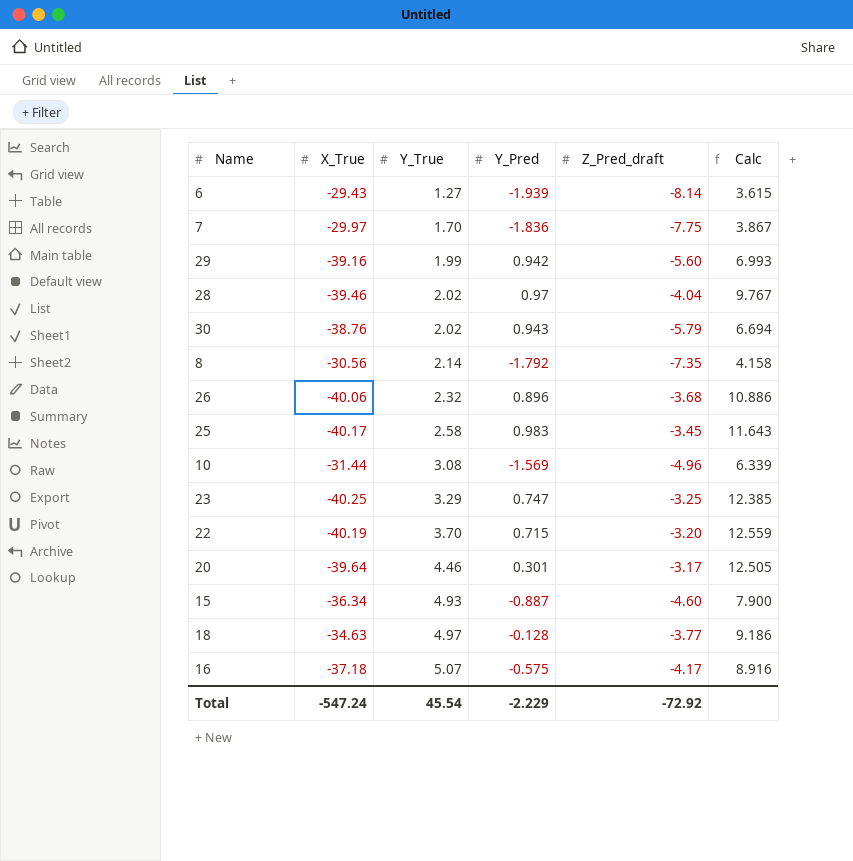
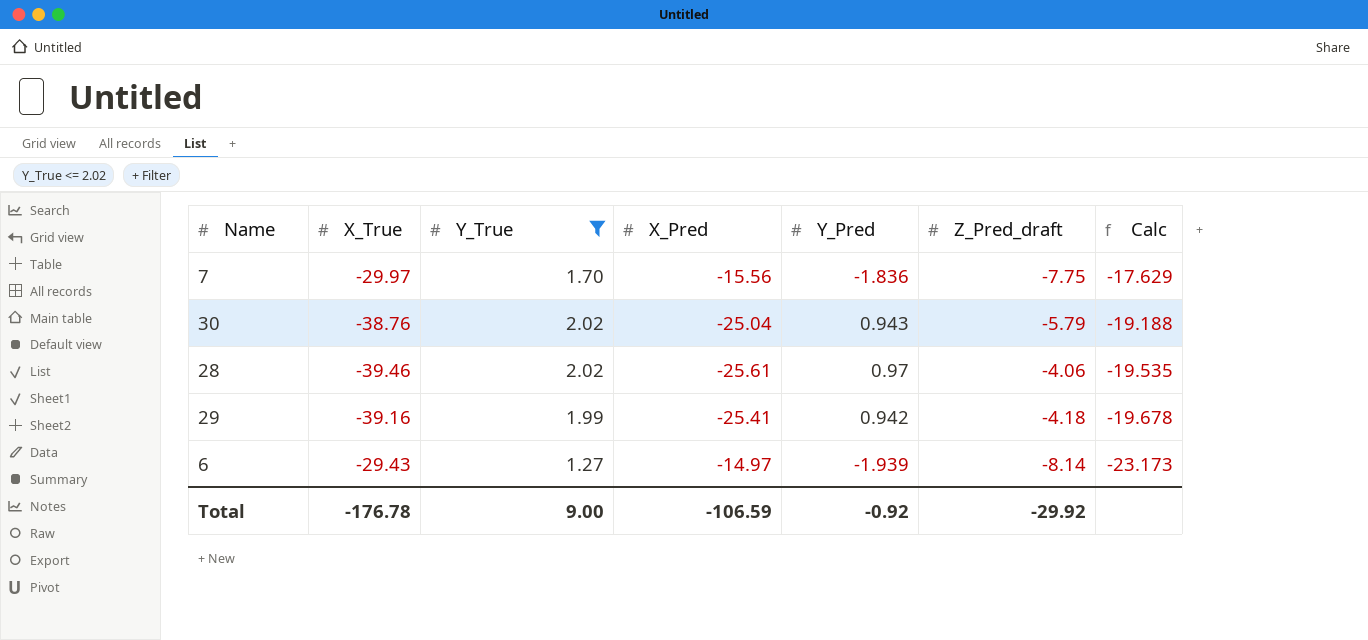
filter: none -> Y_True <= 2.02
row order: Y_True ascending -> Calc descending
column X_Pred | position: none -> 4
column Calc | formula: [X_True] / [Z_Pred_draft] -> [X_True] / [Y_True]
28 | Z_Pred_draft: -4.04 -> -4.06
29 | Z_Pred_draft: -5.60 -> -4.18
Total | X_True: -547.24 -> -176.78
Total | Y_True: 45.54 -> 9.00
Total | Y_Pred: -2.229 -> -0.92
Total | Z_Pred_draft: -72.92 -> -29.92

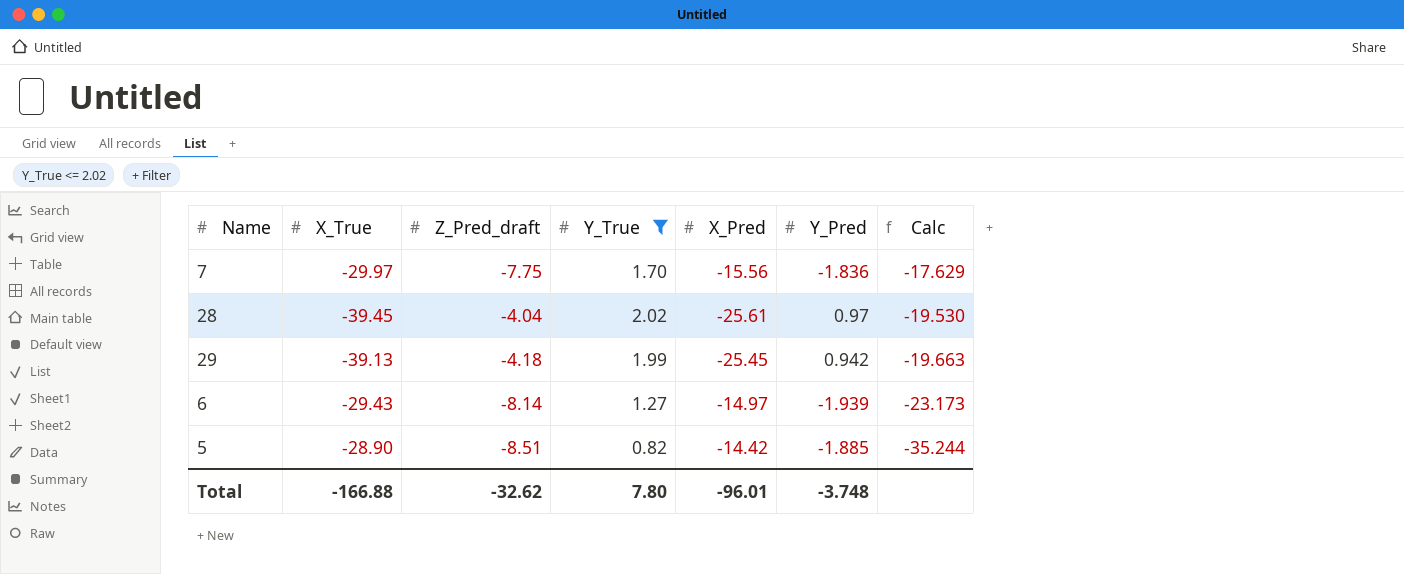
column Z_Pred_draft | position: 6 -> 3
row 30: -38.76 | 2.02 | -25.04 | 0.943 | -5.79 | -19.188 -> none
28 | X_True: -39.46 -> -39.45
28 | Z_Pred_draft: -4.06 -> -4.04
28 | Calc: -19.535 -> -19.530
29 | X_True: -39.16 -> -39.13
29 | X_Pred: -25.41 -> -25.45
29 | Calc: -19.678 -> -19.663
row 5: none -> -28.90 | -8.51 | 0.82 | -14.42 | -1.885 | -35.244
Total | X_True: -176.78 -> -166.88
Total | Z_Pred_draft: -29.92 -> -32.62
Total | Y_True: 9.00 -> 7.80
Total | X_Pred: -106.59 -> -96.01
Total | Y_Pred: -0.92 -> -3.748

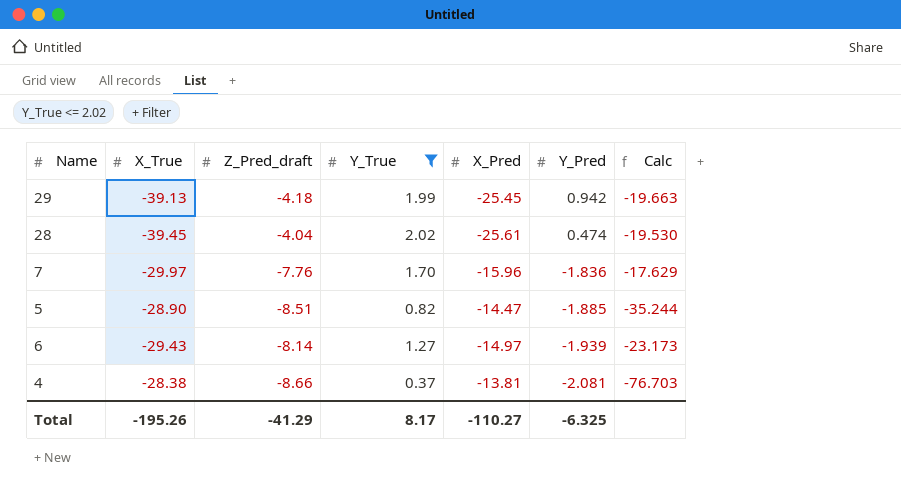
row order: Calc descending -> Y_Pred descending
28 | Y_Pred: 0.97 -> 0.474
7 | Z_Pred_draft: -7.75 -> -7.76
7 | X_Pred: -15.56 -> -15.96
5 | X_Pred: -14.42 -> -14.47
row 4: none -> -28.38 | -8.66 | 0.37 | -13.81 | -2.081 | -76.703
Total | X_True: -166.88 -> -195.26
Total | Z_Pred_draft: -32.62 -> -41.29
Total | Y_True: 7.80 -> 8.17
Total | X_Pred: -96.01 -> -110.27
Total | Y_Pred: -3.748 -> -6.325

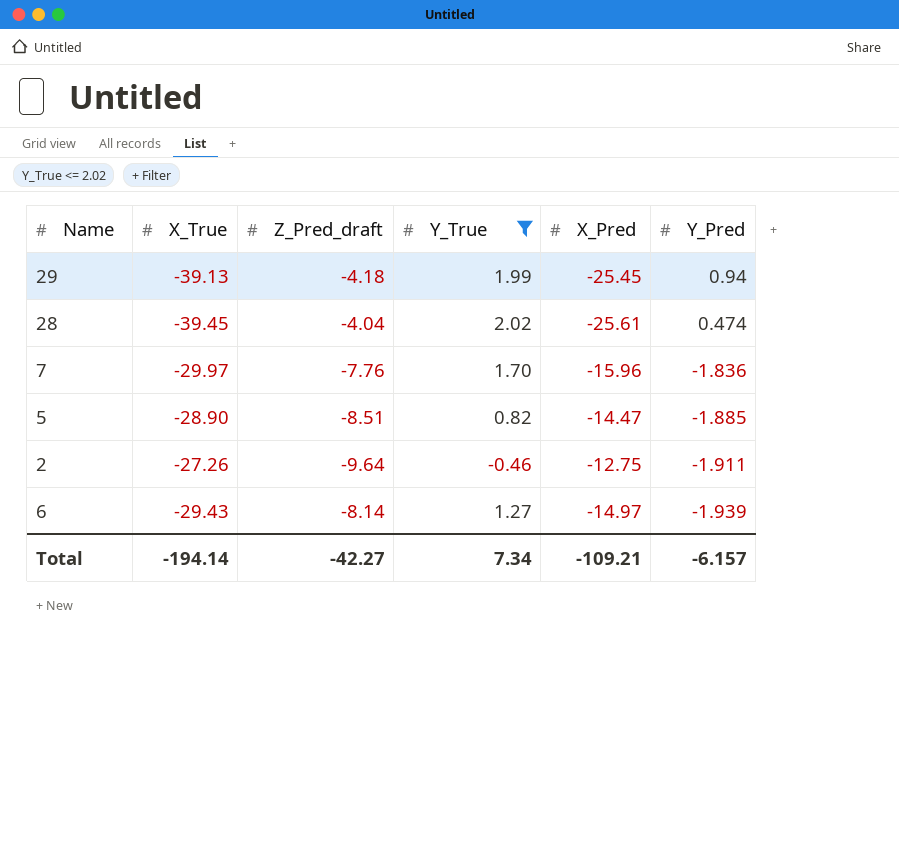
column Calc | formula: [X_True] / [Y_True] -> none
row 4: -28.38 | -8.66 | 0.37 | -13.81 | -2.081 | -76.703 -> none
29 | Y_Pred: 0.942 -> 0.94
row 2: none -> -27.26 | -9.64 | -0.46 | -12.75 | -1.911
Total | X_True: -195.26 -> -194.14
Total | Z_Pred_draft: -41.29 -> -42.27
Total | Y_True: 8.17 -> 7.34
Total | X_Pred: -110.27 -> -109.21
Total | Y_Pred: -6.325 -> -6.157

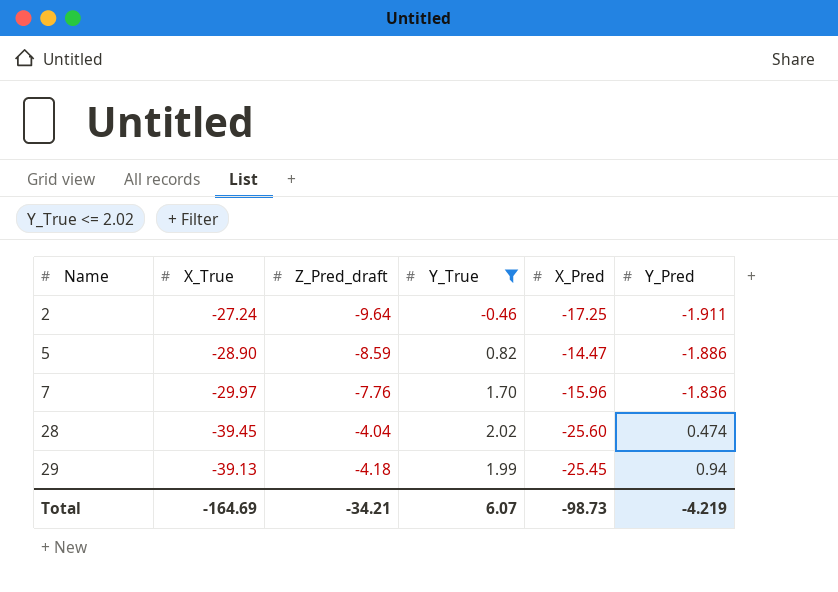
row order: Y_Pred descending -> Name ascending
row 6: -29.43 | -8.14 | 1.27 | -14.97 | -1.939 -> none
2 | X_True: -27.26 -> -27.24
2 | X_Pred: -12.75 -> -17.25
5 | Z_Pred_draft: -8.51 -> -8.59
5 | Y_Pred: -1.885 -> -1.886
28 | X_Pred: -25.61 -> -25.60
Total | X_True: -194.14 -> -164.69
Total | Z_Pred_draft: -42.27 -> -34.21
Total | Y_True: 7.34 -> 6.07
Total | X_Pred: -109.21 -> -98.73
Total | Y_Pred: -6.157 -> -4.219

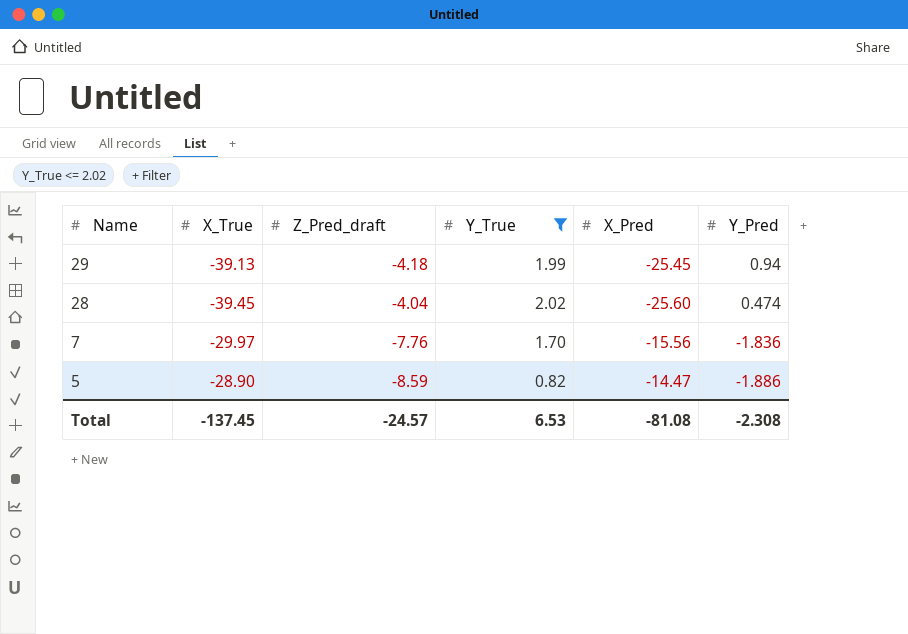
row order: Name ascending -> Name descending
row 2: -27.24 | -9.64 | -0.46 | -17.25 | -1.911 -> none
7 | X_Pred: -15.96 -> -15.56
Total | X_True: -164.69 -> -137.45
Total | Z_Pred_draft: -34.21 -> -24.57
Total | Y_True: 6.07 -> 6.53
Total | X_Pred: -98.73 -> -81.08
Total | Y_Pred: -4.219 -> -2.308

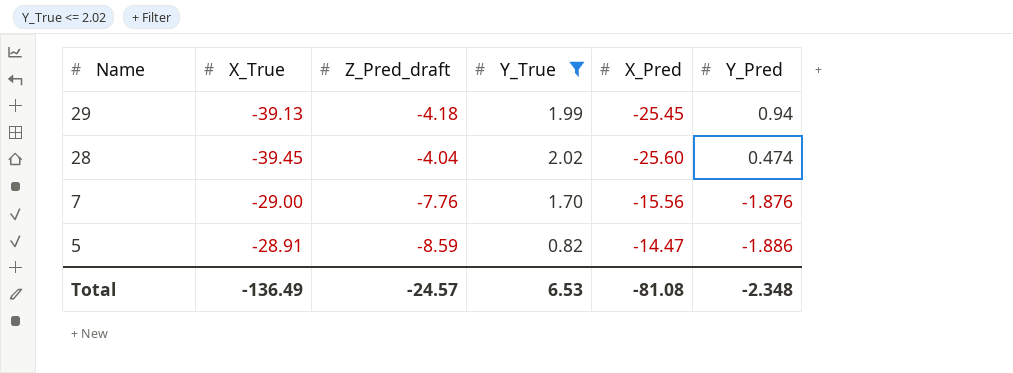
7 | X_True: -29.97 -> -29.00
7 | Y_Pred: -1.836 -> -1.876
5 | X_True: -28.90 -> -28.91
Total | X_True: -137.45 -> -136.49
Total | Y_Pred: -2.308 -> -2.348

